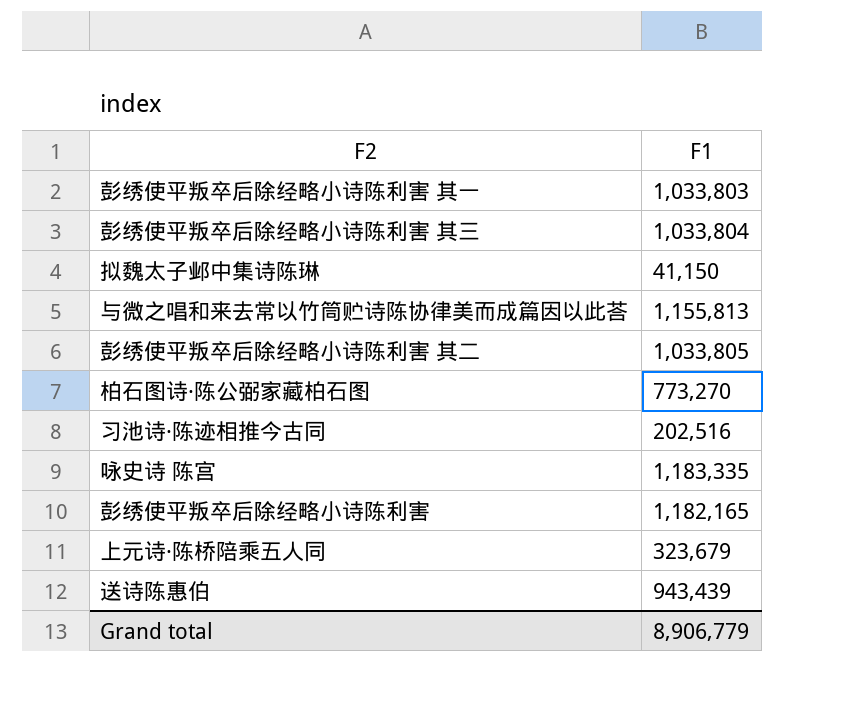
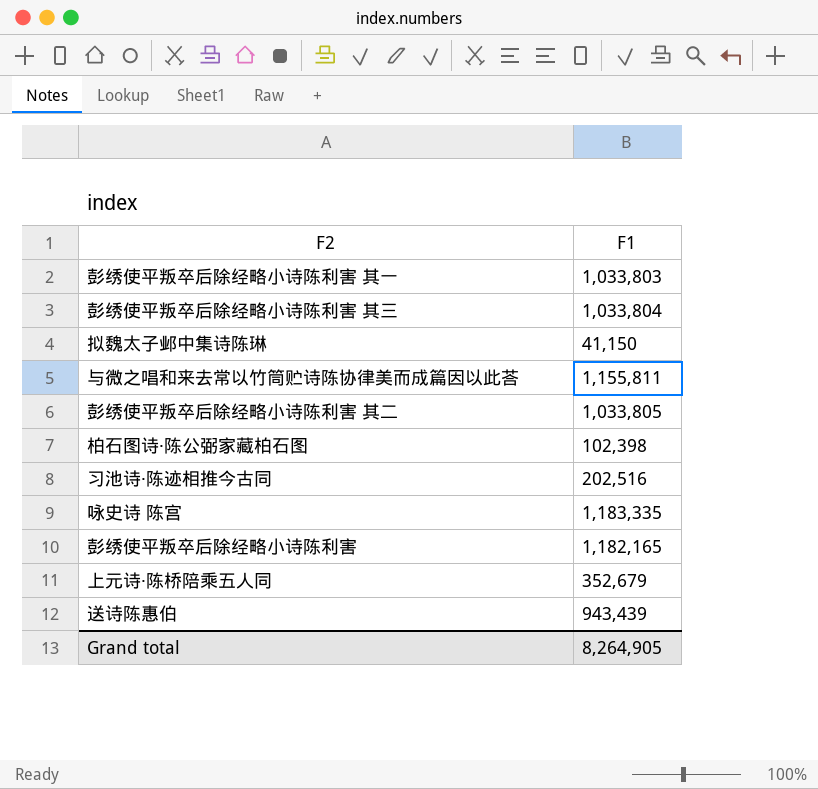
与微之唱和来去常以竹筒贮诗陈协律美而成篇因以此荅 | F1: 1,155,813 -> 1,155,811
柏石图诗·陈公弼家藏柏石图 | F1: 773,270 -> 102,398
上元诗·陈桥陪乘五人同 | F1: 323,679 -> 352,679
Grand total | F1: 8,906,779 -> 8,264,905

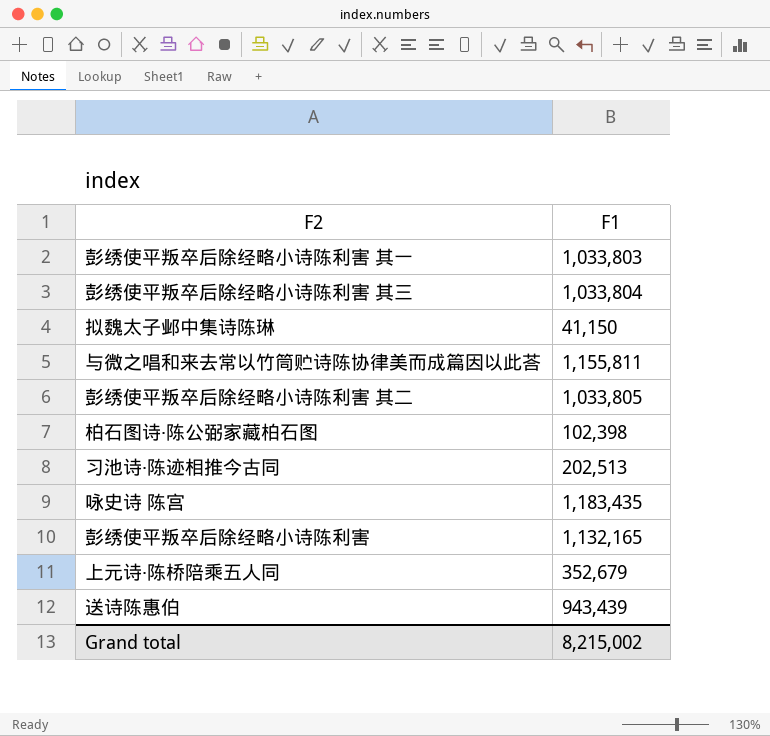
习池诗·陈迹相推今古同 | F1: 202,516 -> 202,513
咏史诗 陈宫 | F1: 1,183,335 -> 1,183,435
彭绣使平叛卒后除经略小诗陈利害 | F1: 1,182,165 -> 1,132,165
Grand total | F1: 8,264,905 -> 8,215,002

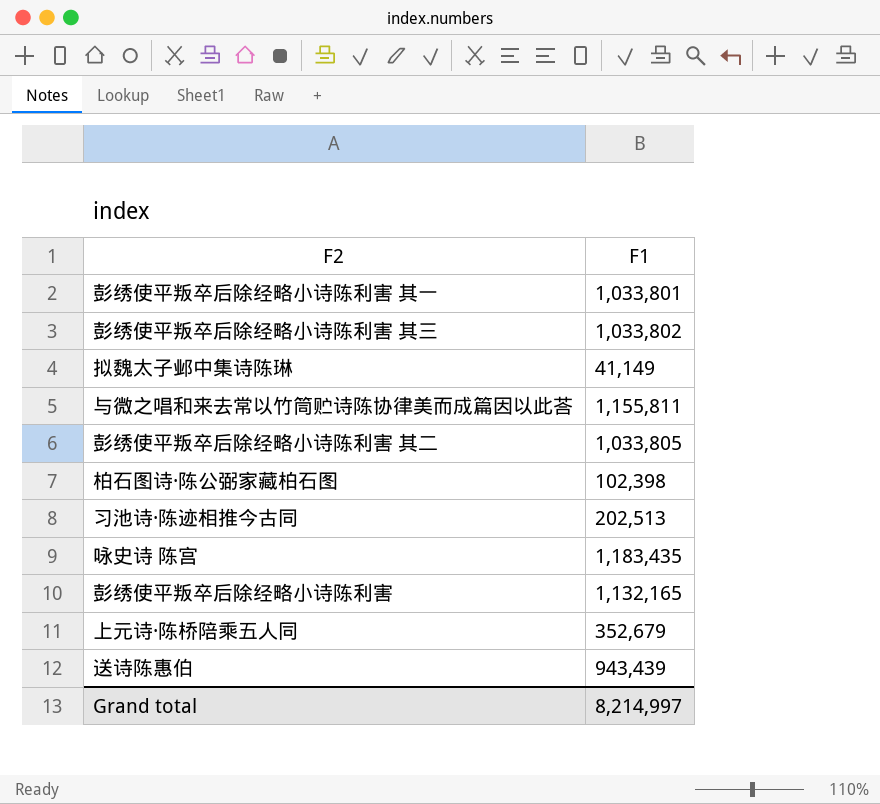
彭绣使平叛卒后除经略小诗陈利害 其一 | F1: 1,033,803 -> 1,033,801
彭绣使平叛卒后除经略小诗陈利害 其三 | F1: 1,033,804 -> 1,033,802
拟魏太子邺中集诗陈琳 | F1: 41,150 -> 41,149
Grand total | F1: 8,215,002 -> 8,214,997

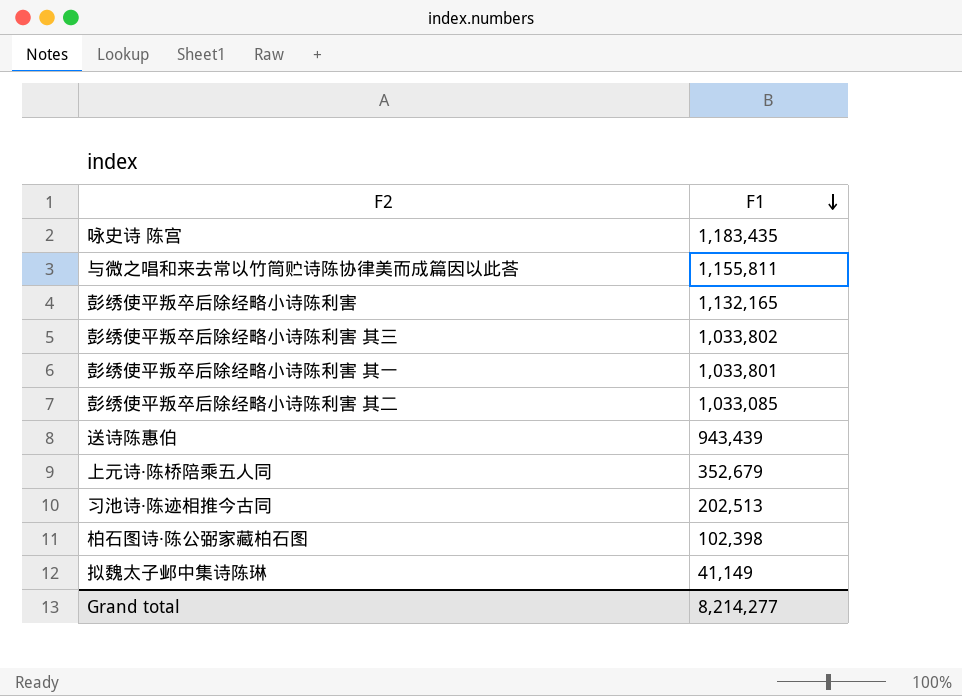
row order: none -> F1 descending
彭绣使平叛卒后除经略小诗陈利害 其二 | F1: 1,033,805 -> 1,033,085
Grand total | F1: 8,214,997 -> 8,214,277

